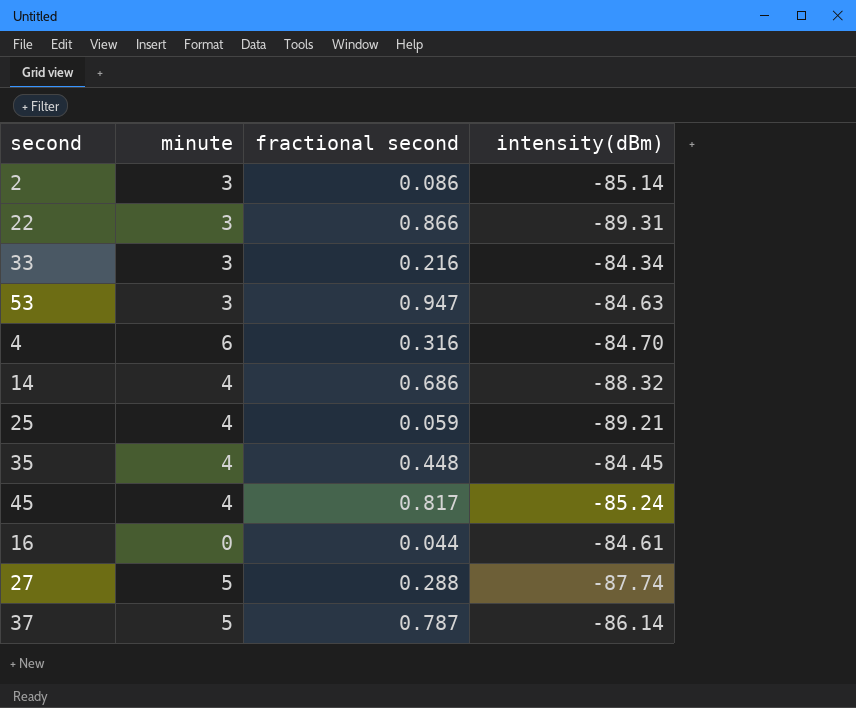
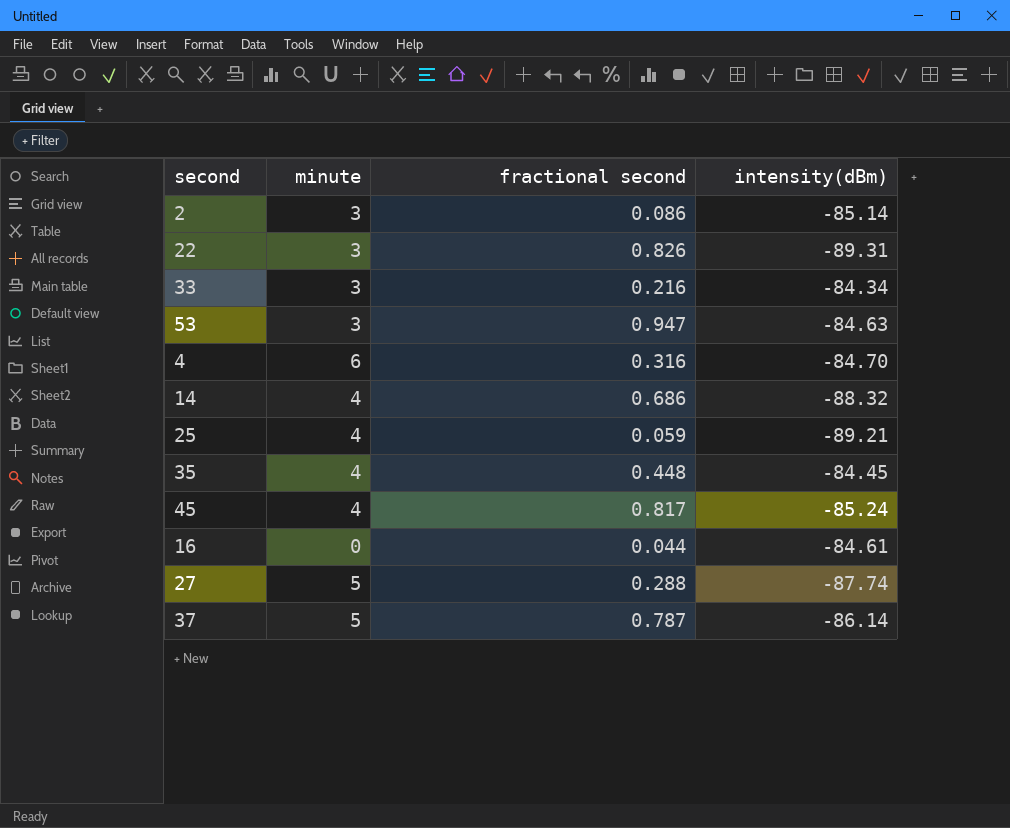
22 | fractional second: 0.866 -> 0.826

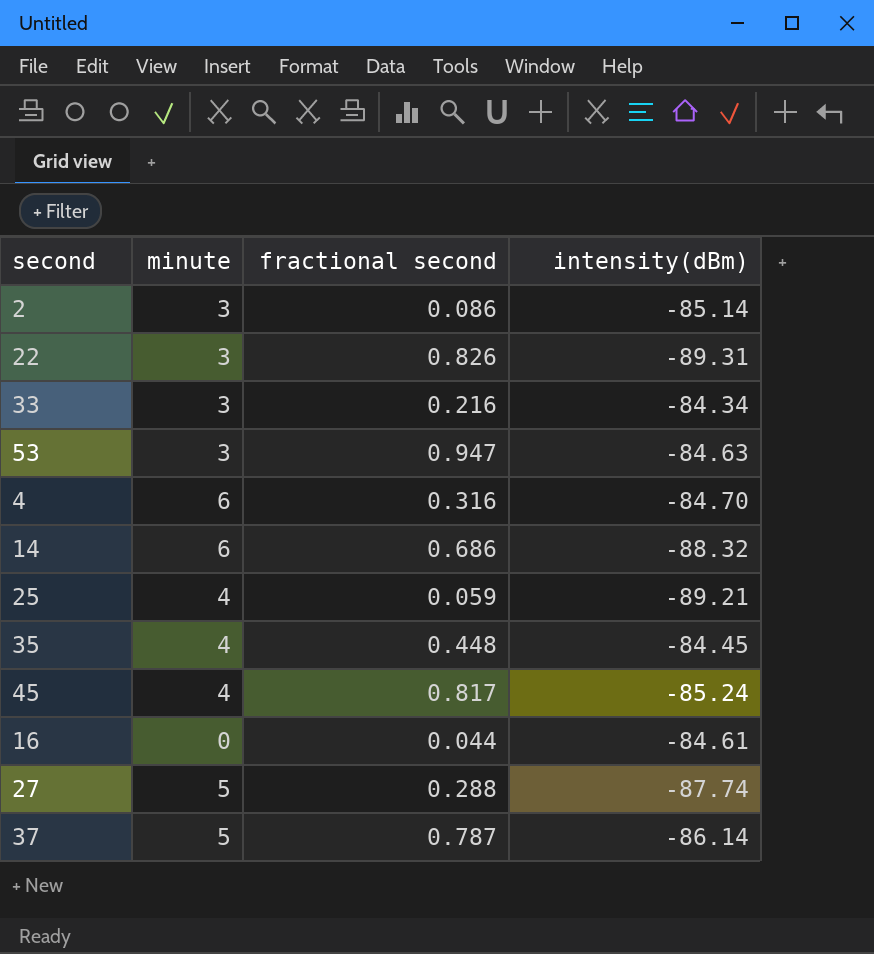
14 | minute: 4 -> 6

